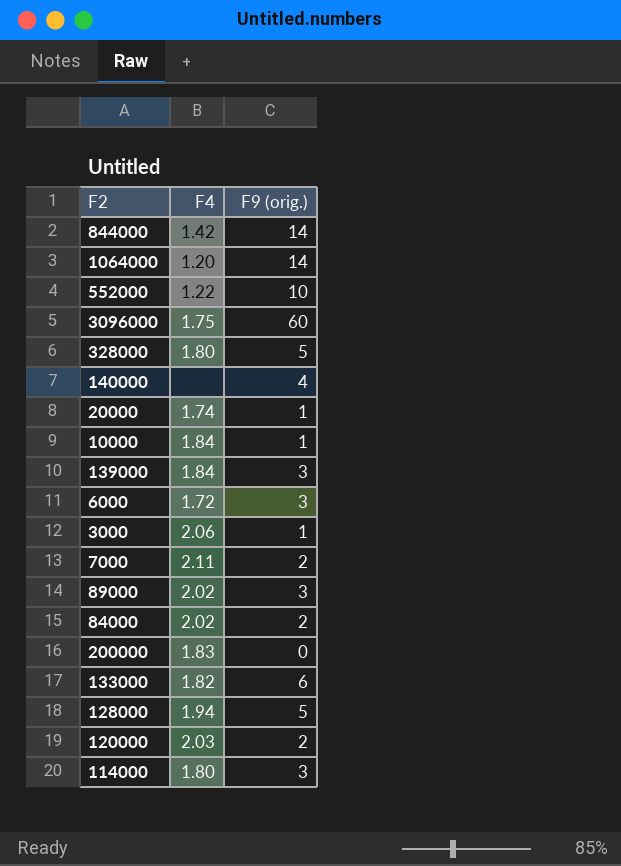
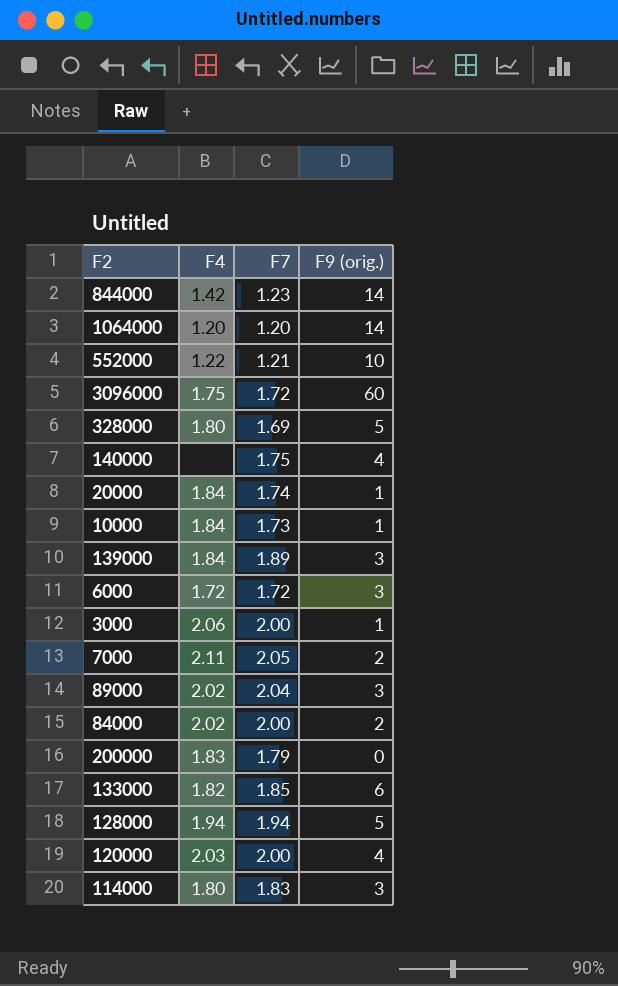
column F7 | position: none -> 3
20000 | F4: 1.74 -> 1.84
120000 | F9 (orig.): 2 -> 4

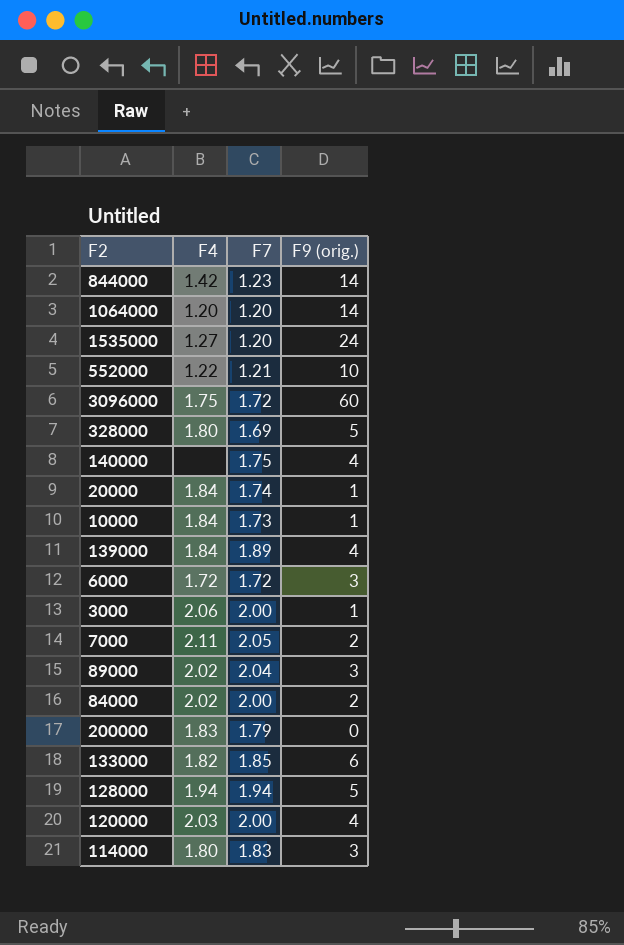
row 1535000: none -> 1.27 | 1.20 | 24
139000 | F9 (orig.): 3 -> 4

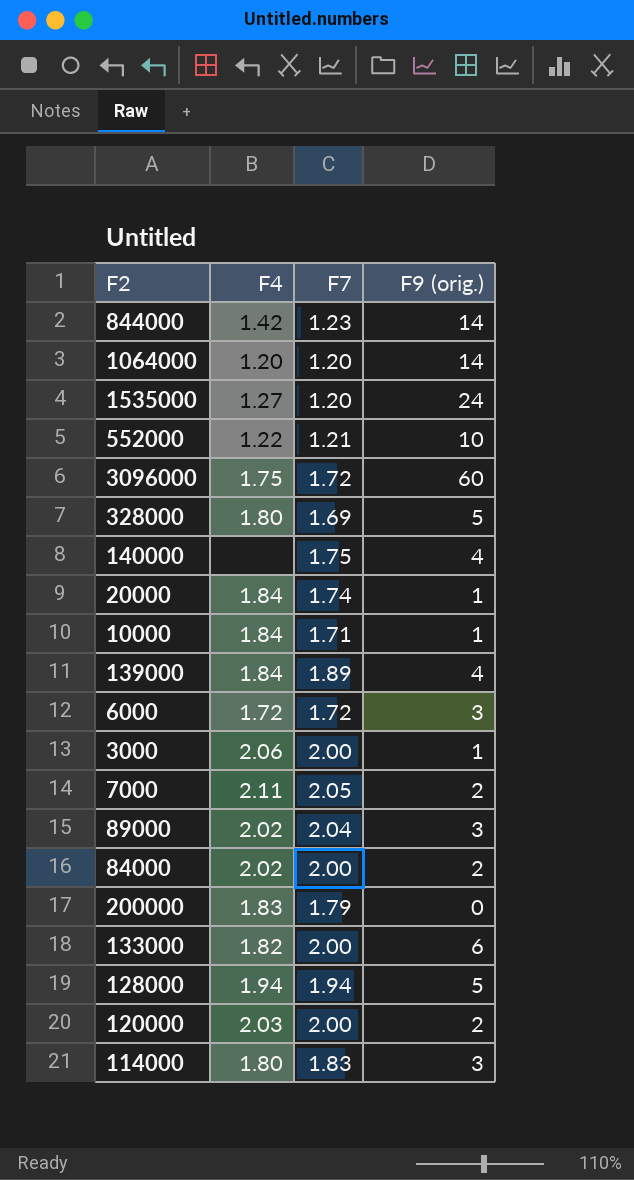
10000 | F7: 1.73 -> 1.71
133000 | F7: 1.85 -> 2.00
120000 | F9 (orig.): 4 -> 2

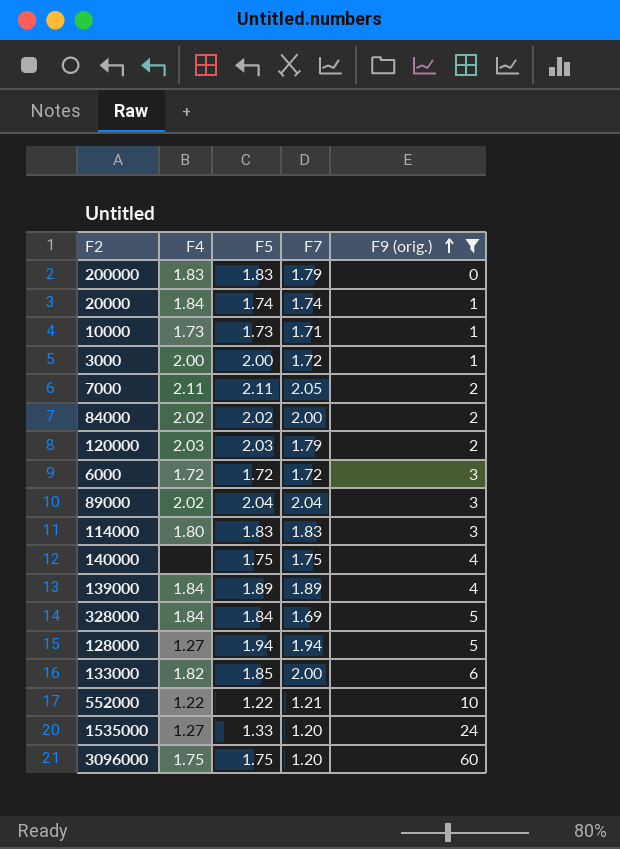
filter: none -> F9 (orig.) != 14
row order: none -> F9 (orig.) ascending
column F5 | position: none -> 3
10000 | F4: 1.84 -> 1.73
3000 | F4: 2.06 -> 2.00
3000 | F7: 2.00 -> 1.72
120000 | F7: 2.00 -> 1.79
328000 | F4: 1.80 -> 1.84
128000 | F4: 1.94 -> 1.27
3096000 | F7: 1.72 -> 1.20

